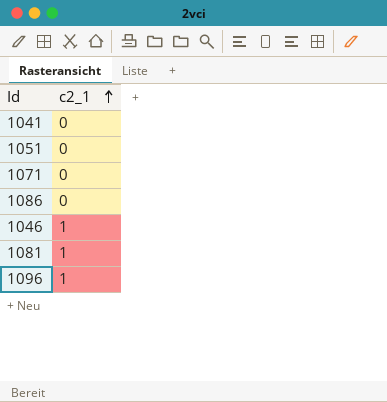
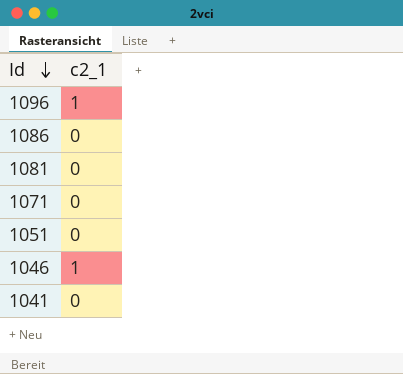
row order: c2_1 ascending -> Id descending
1081 | c2_1: 1 -> 0

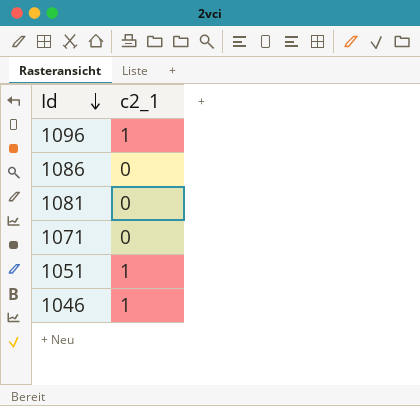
row 1041: 0 -> none
1051 | c2_1: 0 -> 1

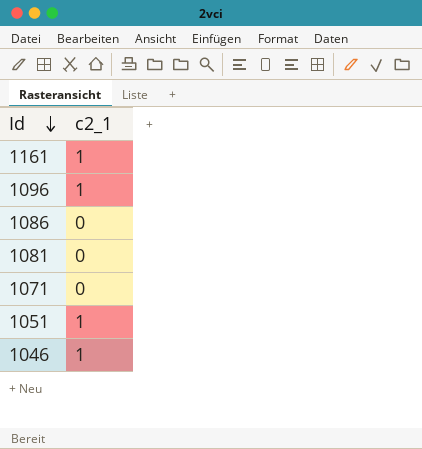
row 1161: none -> 1

